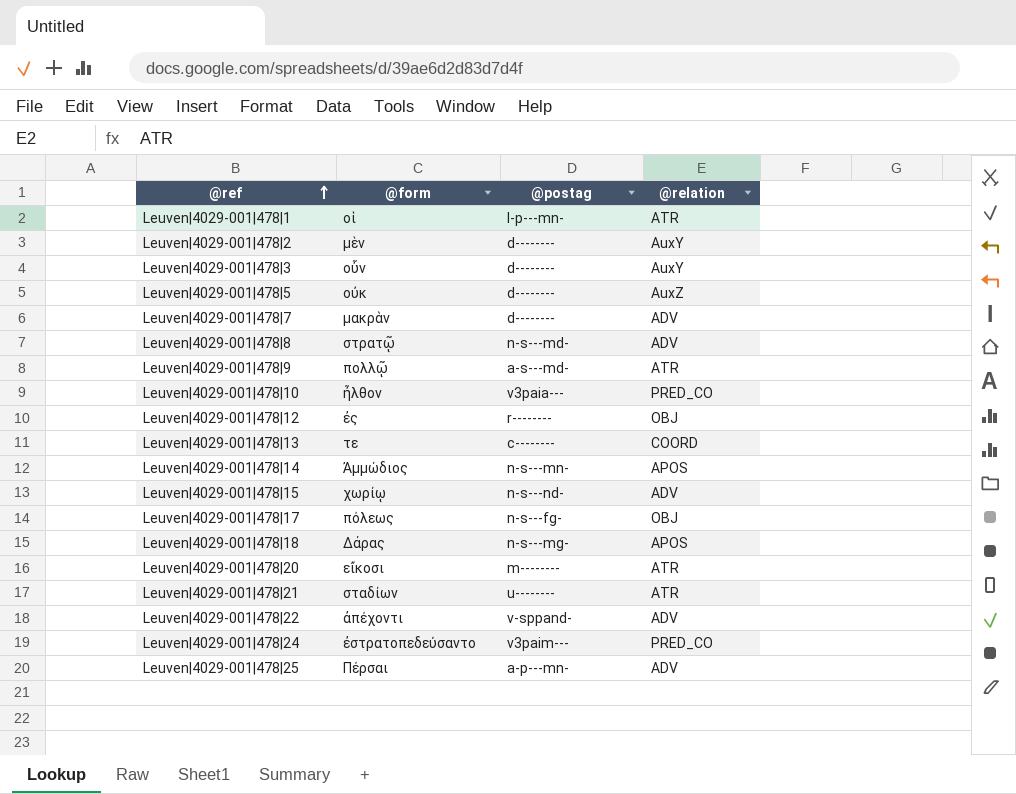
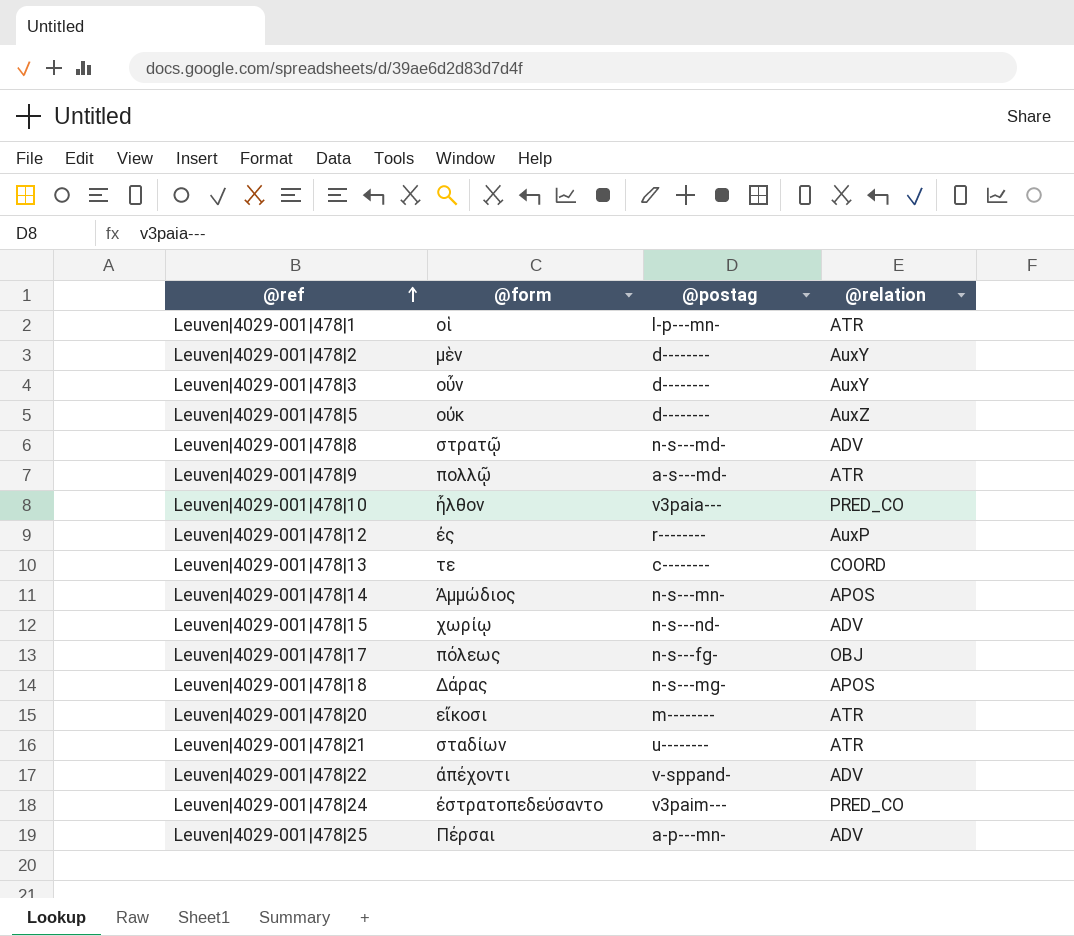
row Leuven|4029-001|478|7: μακρὰν | d-------- | ADV -> none
Leuven|4029-001|478|12 | @relation: OBJ -> AuxP

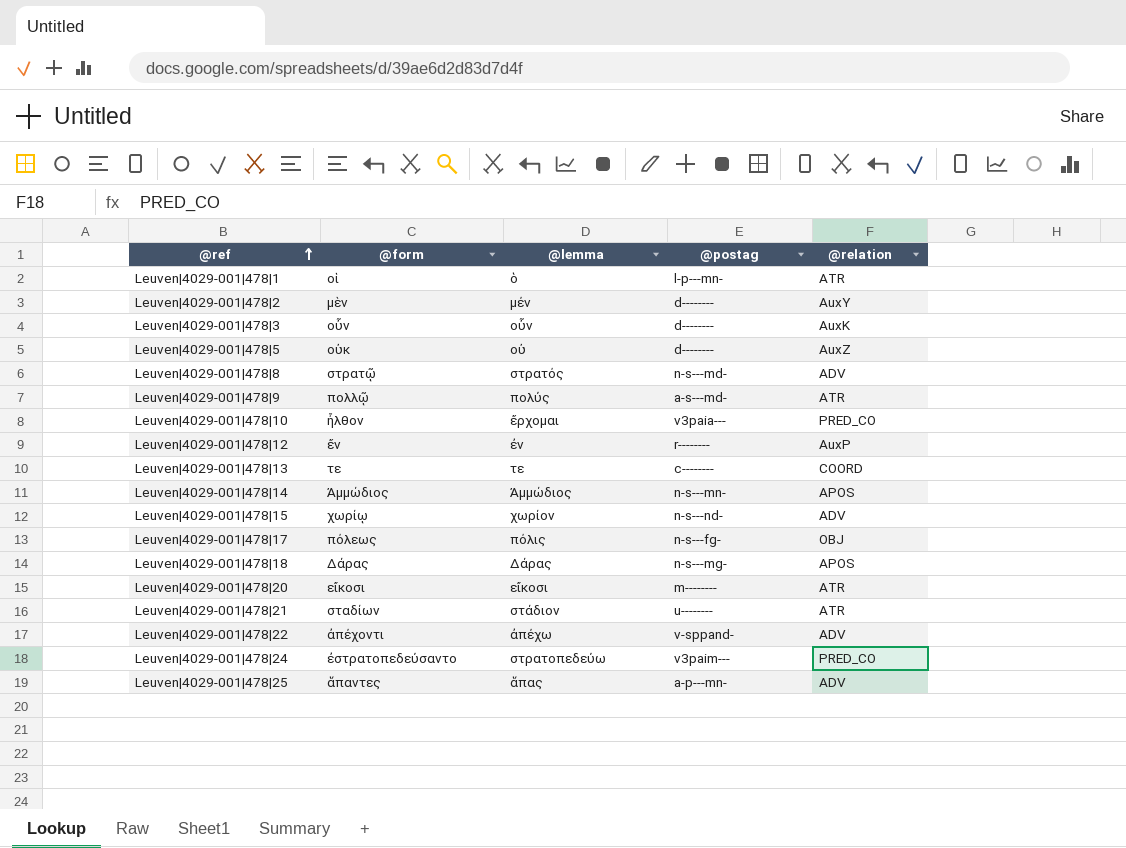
column @lemma | position: none -> 3
Leuven|4029-001|478|3 | @relation: AuxY -> AuxK
Leuven|4029-001|478|12 | @form: ἐς -> ἔν
Leuven|4029-001|478|25 | @form: Πέρσαι -> ἅπαντες

